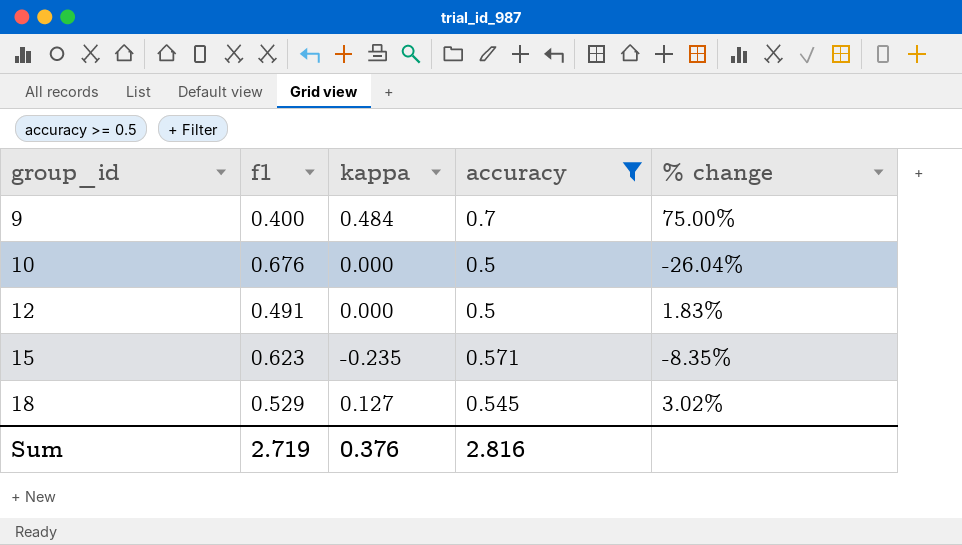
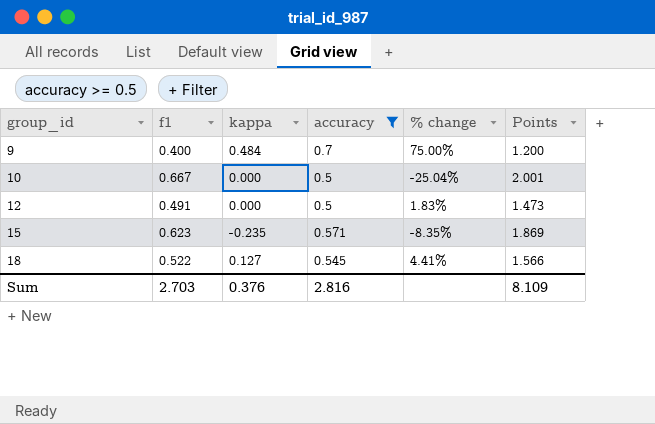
column Points | formula: none -> [f1] * 3
10 | f1: 0.676 -> 0.667
10 | % change: -26.04% -> -25.04%
18 | f1: 0.529 -> 0.522
18 | % change: 3.02% -> 4.41%
Sum | f1: 2.719 -> 2.703

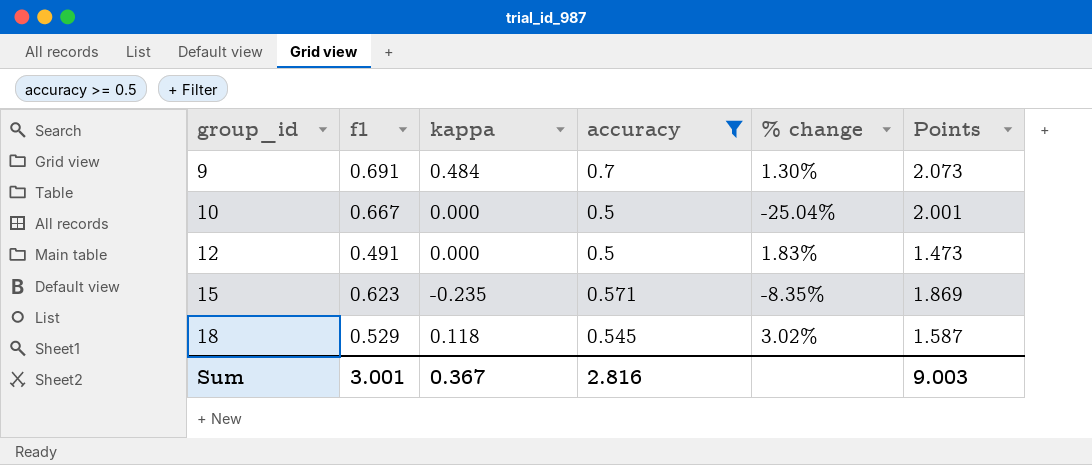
9 | f1: 0.400 -> 0.691
9 | % change: 75.00% -> 1.30%
9 | Points: 1.200 -> 2.073
18 | f1: 0.522 -> 0.529
18 | kappa: 0.127 -> 0.118
18 | % change: 4.41% -> 3.02%
18 | Points: 1.566 -> 1.587
Sum | f1: 2.703 -> 3.001
Sum | kappa: 0.376 -> 0.367
Sum | Points: 8.109 -> 9.003

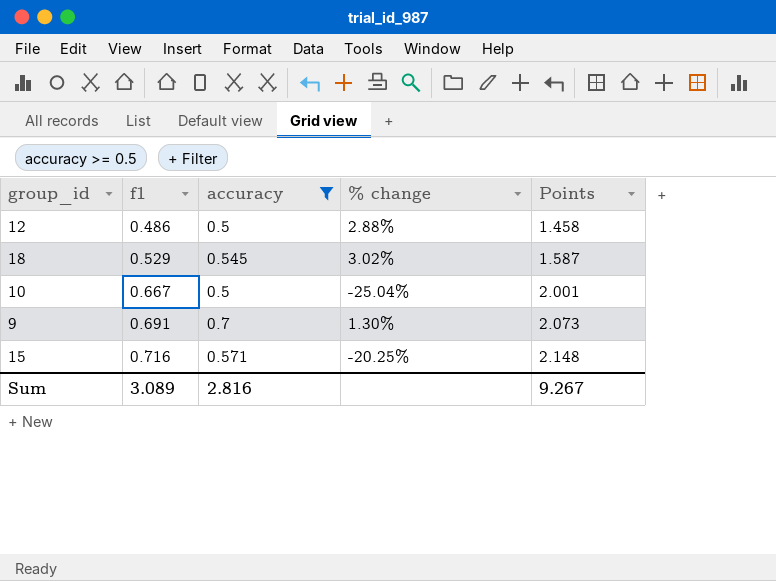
row order: group_id ascending -> f1 ascending
column kappa | position: 3 -> none
12 | f1: 0.491 -> 0.486
12 | % change: 1.83% -> 2.88%
12 | Points: 1.473 -> 1.458
15 | f1: 0.623 -> 0.716
15 | % change: -8.35% -> -20.25%
15 | Points: 1.869 -> 2.148
Sum | f1: 3.001 -> 3.089
Sum | Points: 9.003 -> 9.267

